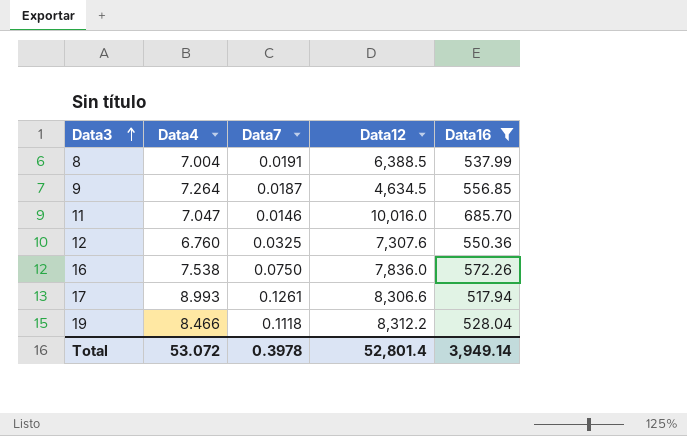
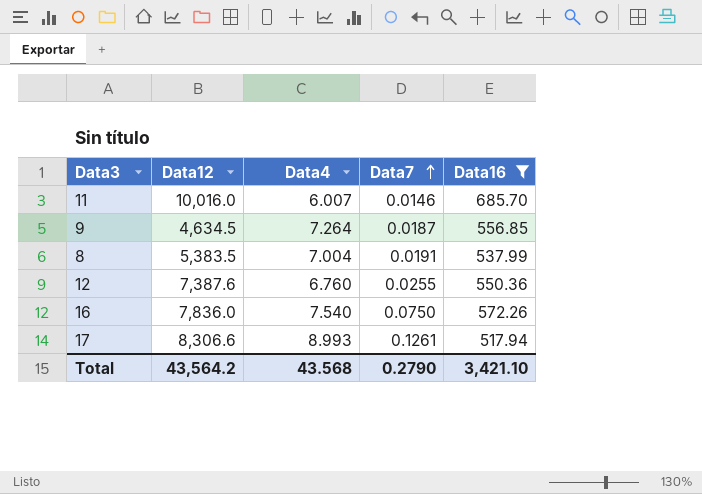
row order: Data3 ascending -> Data7 ascending
column Data12 | position: 4 -> 2
row 19: 8.466 | 0.1118 | 8,312.2 | 528.04 -> none
11 | Data4: 7.047 -> 6.007
8 | Data12: 6,388.5 -> 5,383.5
12 | Data12: 7,307.6 -> 7,387.6
12 | Data7: 0.0325 -> 0.0255
16 | Data4: 7.538 -> 7.540
Total | Data12: 52,801.4 -> 43,564.2
Total | Data4: 53.072 -> 43.568
Total | Data7: 0.3978 -> 0.2790
Total | Data16: 3,949.14 -> 3,421.10

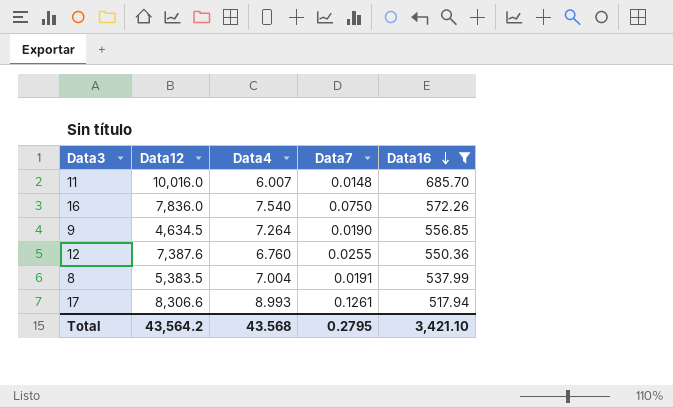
row order: Data7 ascending -> Data16 descending
11 | Data7: 0.0146 -> 0.0148
9 | Data7: 0.0187 -> 0.0190
Total | Data7: 0.2790 -> 0.2795

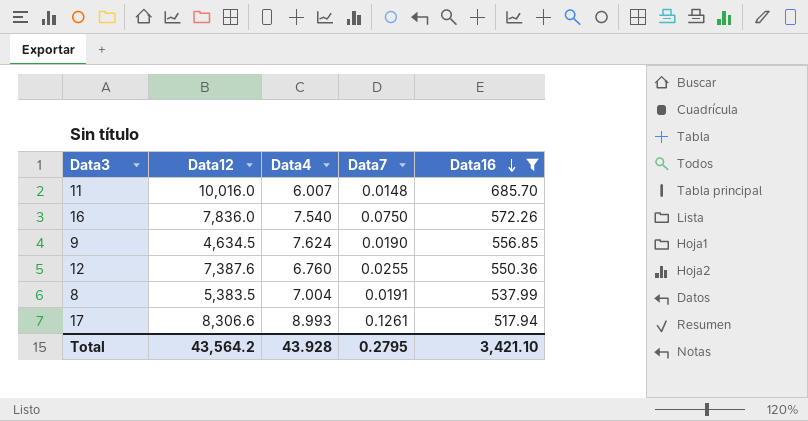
9 | Data4: 7.264 -> 7.624
Total | Data4: 43.568 -> 43.928

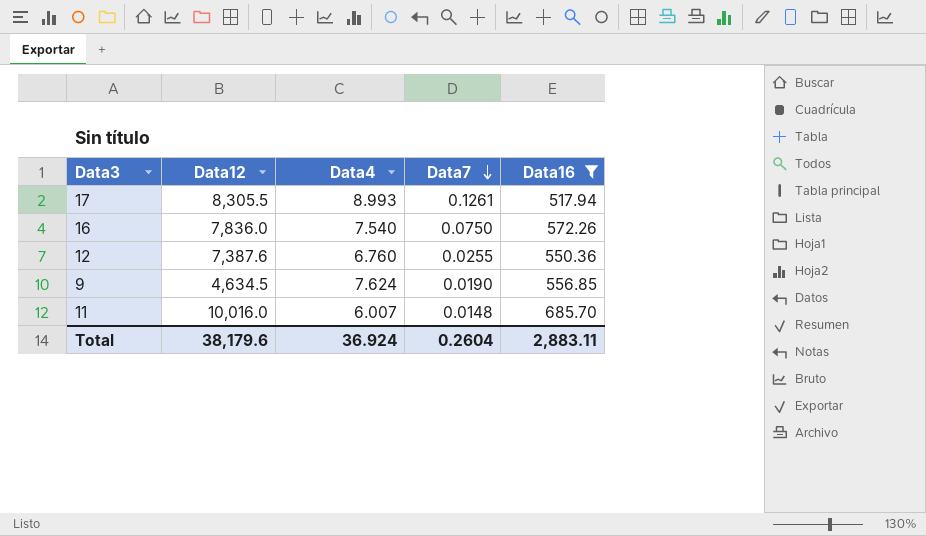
row order: Data16 descending -> Data7 descending
row 8: 5,383.5 | 7.004 | 0.0191 | 537.99 -> none
17 | Data12: 8,306.6 -> 8,305.5
Total | Data12: 43,564.2 -> 38,179.6
Total | Data4: 43.928 -> 36.924
Total | Data7: 0.2795 -> 0.2604
Total | Data16: 3,421.10 -> 2,883.11

